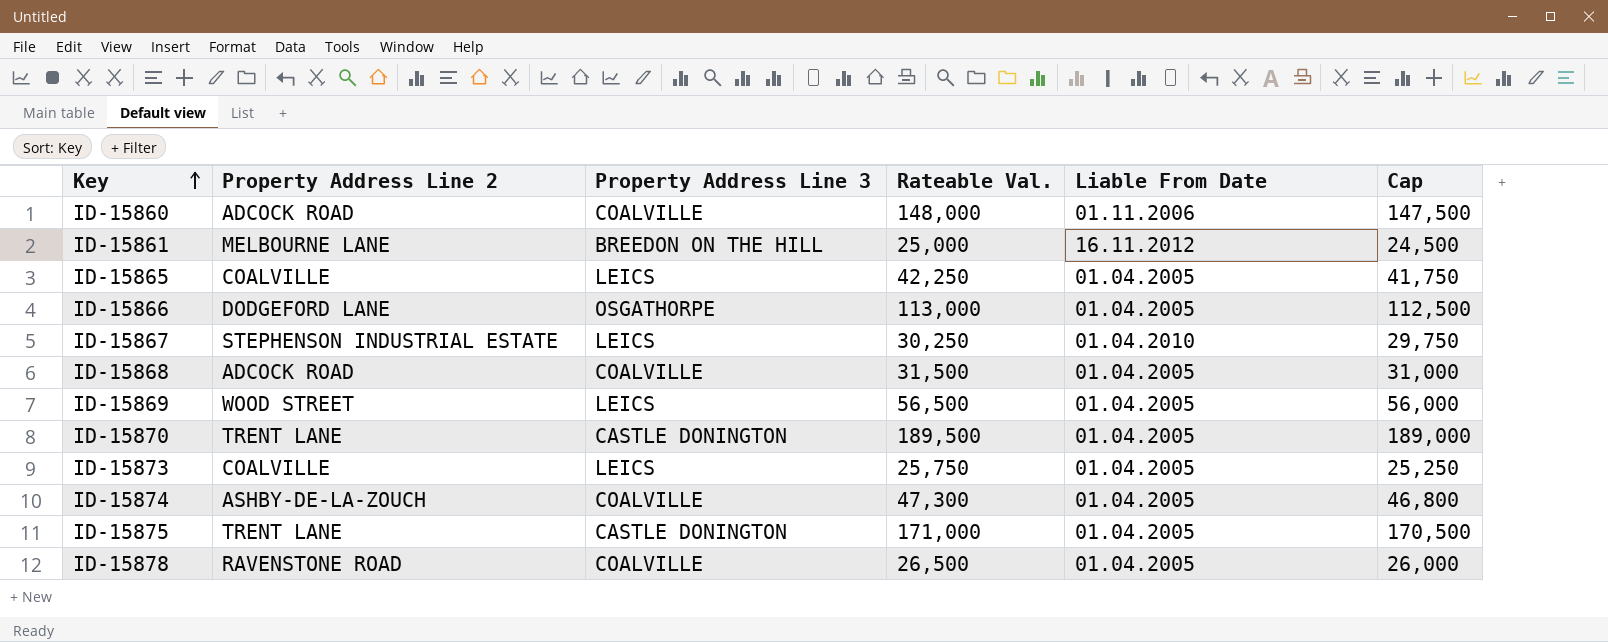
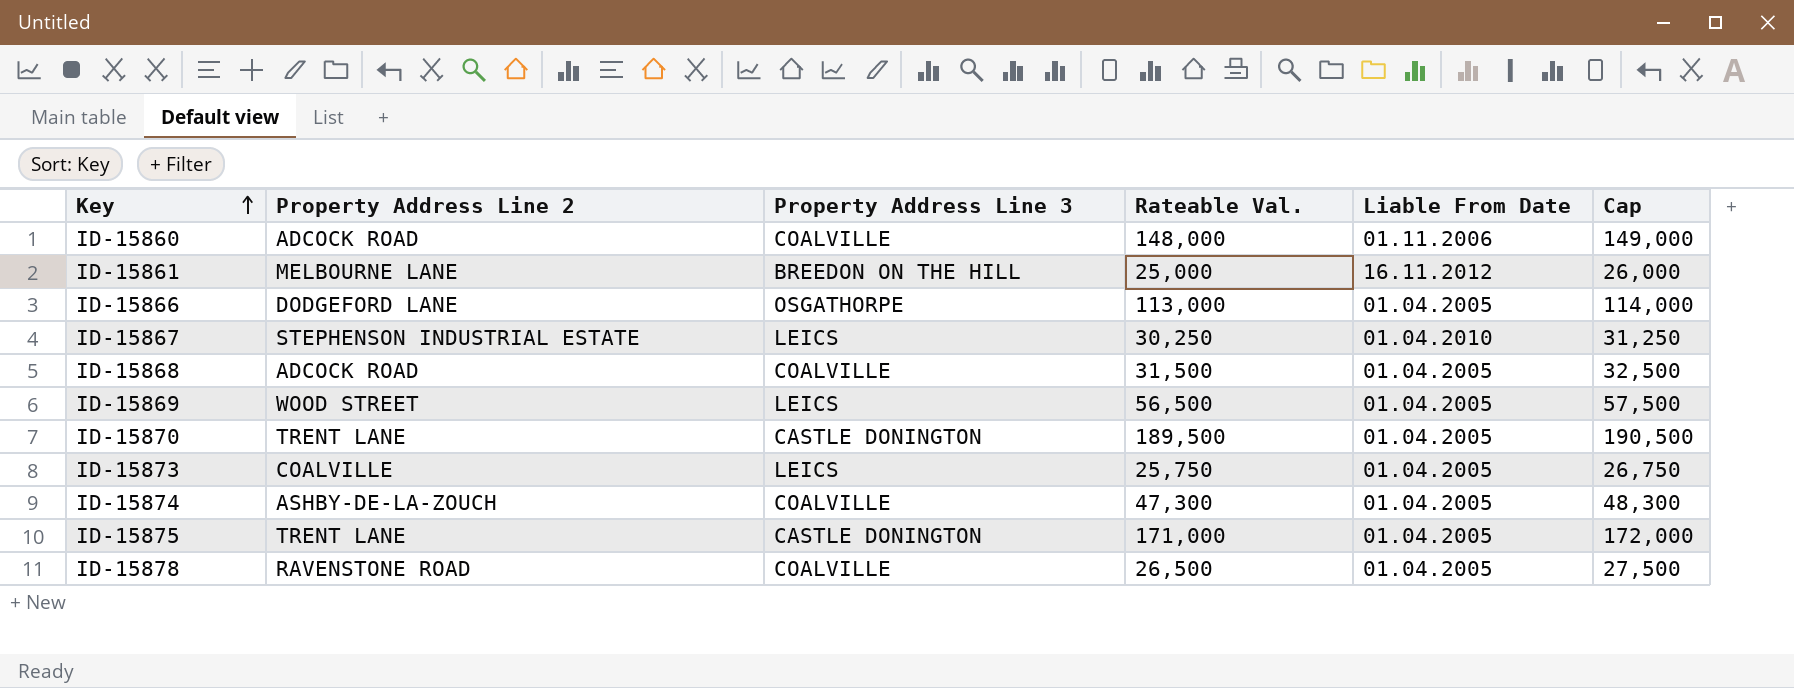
column Cap | formula: [Rateable Val.] - 500 -> [Rateable Val.] + 1000
row ID-15865: COALVILLE | LEICS | 42,250 | 01.04.2005 | 41,750 -> none

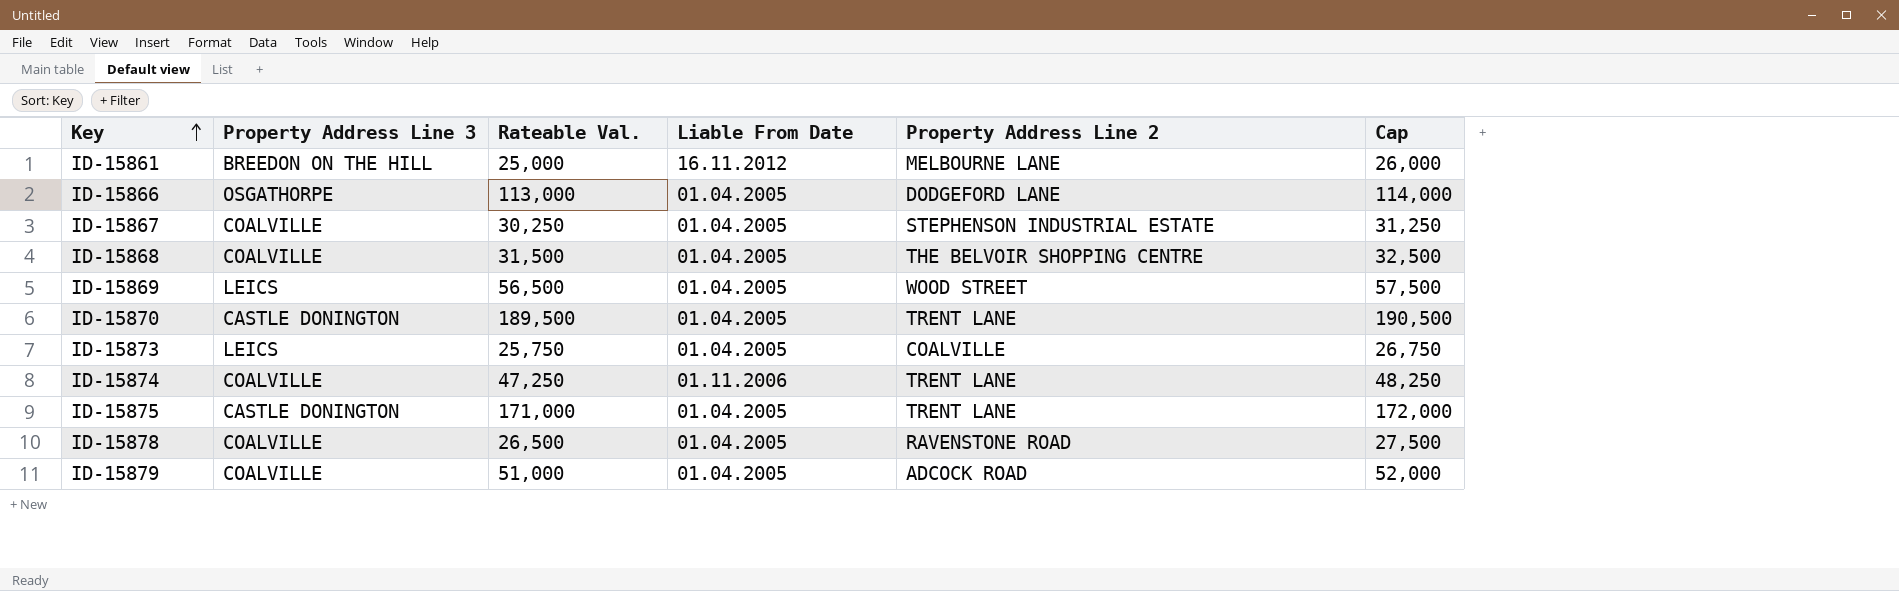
column Property Address Line 2 | position: 2 -> 5
row ID-15860: ADCOCK ROAD | COALVILLE | 148,000 | 01.11.2006 | 149,000 -> none
ID-15867 | Property Address Line 3: LEICS -> COALVILLE
ID-15867 | Liable From Date: 01.04.2010 -> 01.04.2005
ID-15868 | Property Address Line 2: ADCOCK ROAD -> THE BELVOIR SHOPPING CENTRE
ID-15874 | Rateable Val.: 47,300 -> 47,250
ID-15874 | Liable From Date: 01.04.2005 -> 01.11.2006
ID-15874 | Property Address Line 2: ASHBY-DE-LA-ZOUCH -> TRENT LANE
ID-15874 | Cap: 48,300 -> 48,250
row ID-15879: none -> COALVILLE | 51,000 | 01.04.2005 | ADCOCK ROAD | 52,000

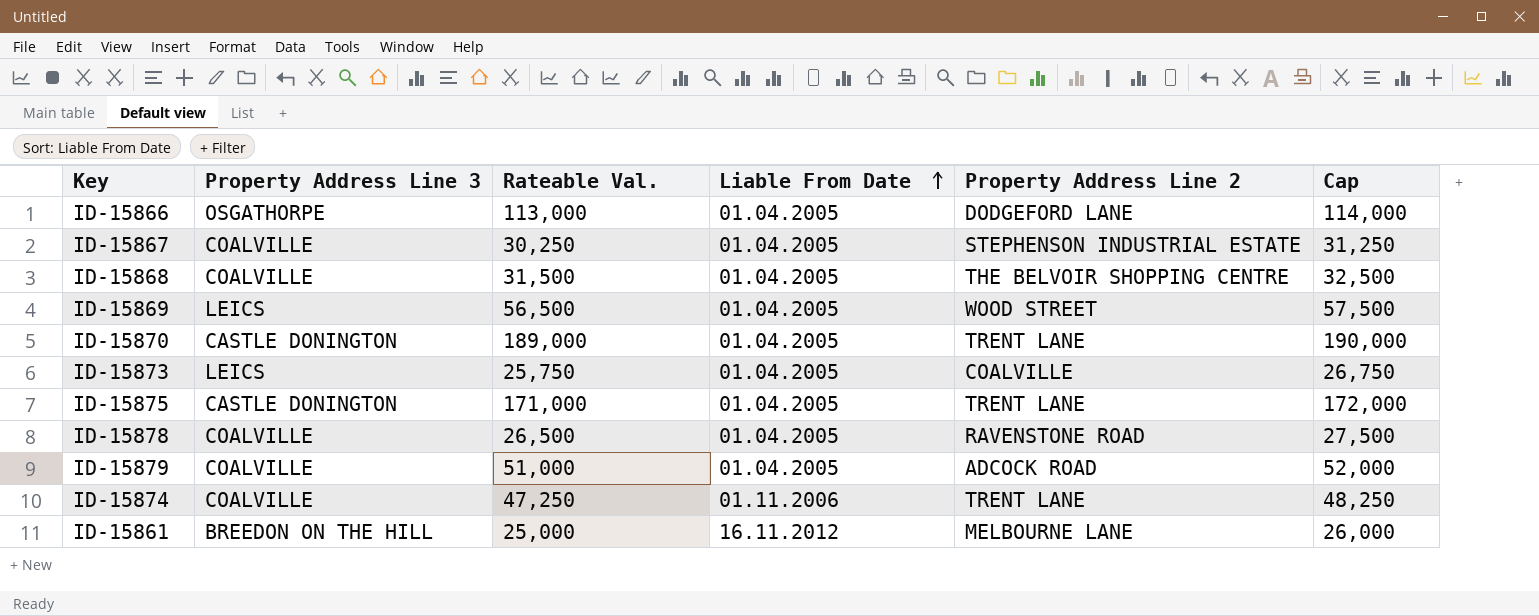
row order: Key ascending -> Liable From Date ascending
ID-15870 | Rateable Val.: 189,500 -> 189,000
ID-15870 | Cap: 190,500 -> 190,000

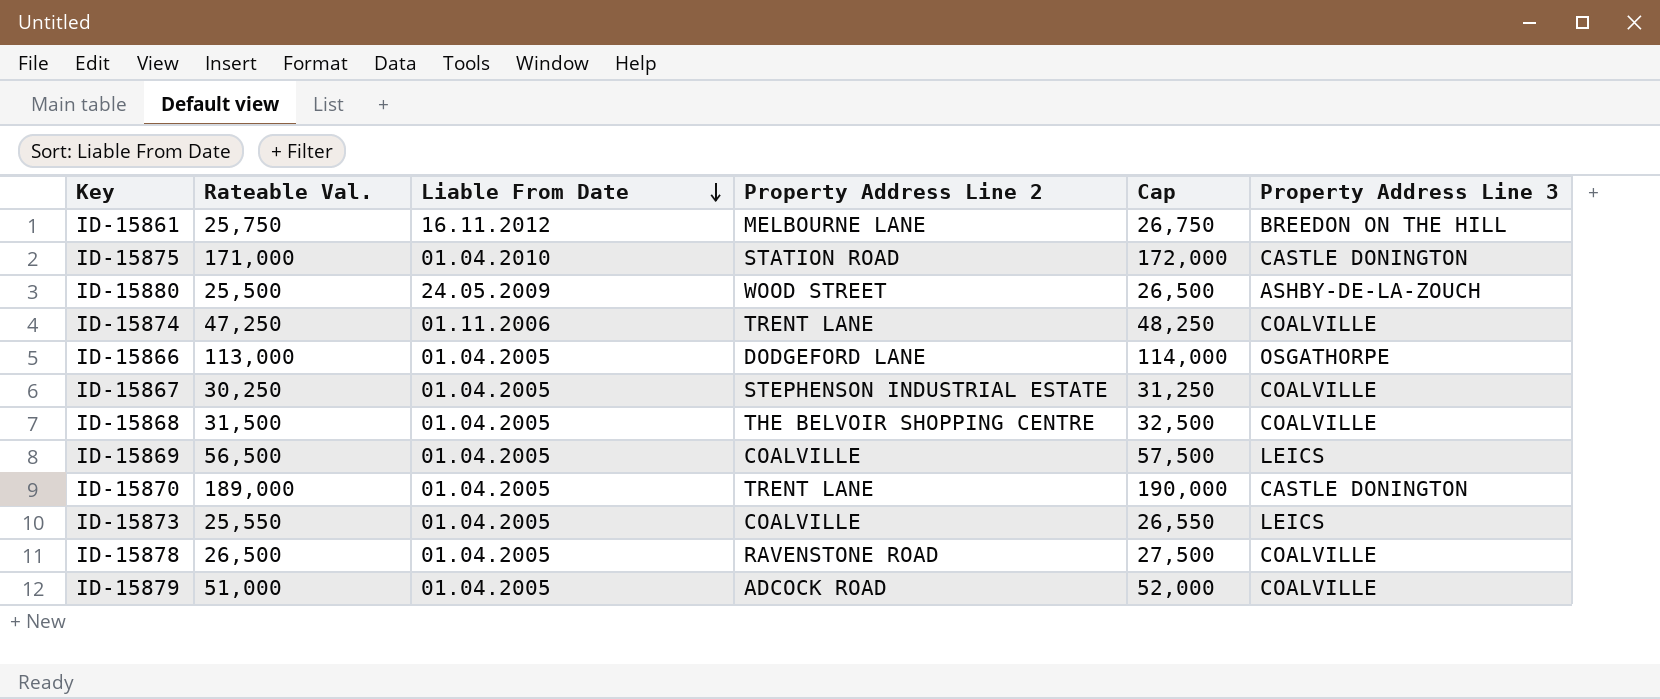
row order: Liable From Date ascending -> Liable From Date descending
column Property Address Line 3 | position: 2 -> 6
ID-15861 | Rateable Val.: 25,000 -> 25,750
ID-15861 | Cap: 26,000 -> 26,750
ID-15875 | Liable From Date: 01.04.2005 -> 01.04.2010
ID-15875 | Property Address Line 2: TRENT LANE -> STATION ROAD
row ID-15880: none -> 25,500 | 24.05.2009 | WOOD STREET | 26,500 | ASHBY-DE-LA-ZOUCH
ID-15869 | Property Address Line 2: WOOD STREET -> COALVILLE
ID-15873 | Rateable Val.: 25,750 -> 25,550
ID-15873 | Cap: 26,750 -> 26,550

